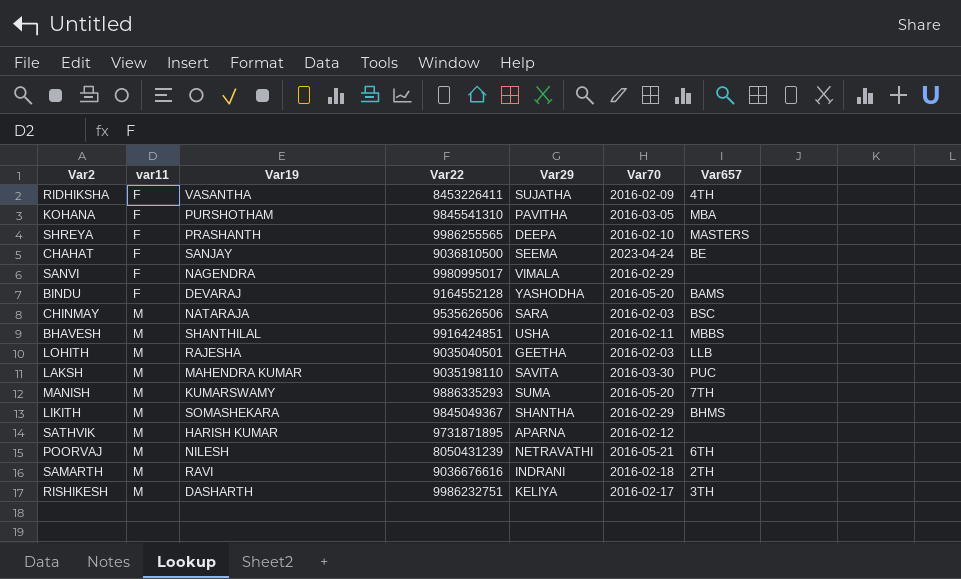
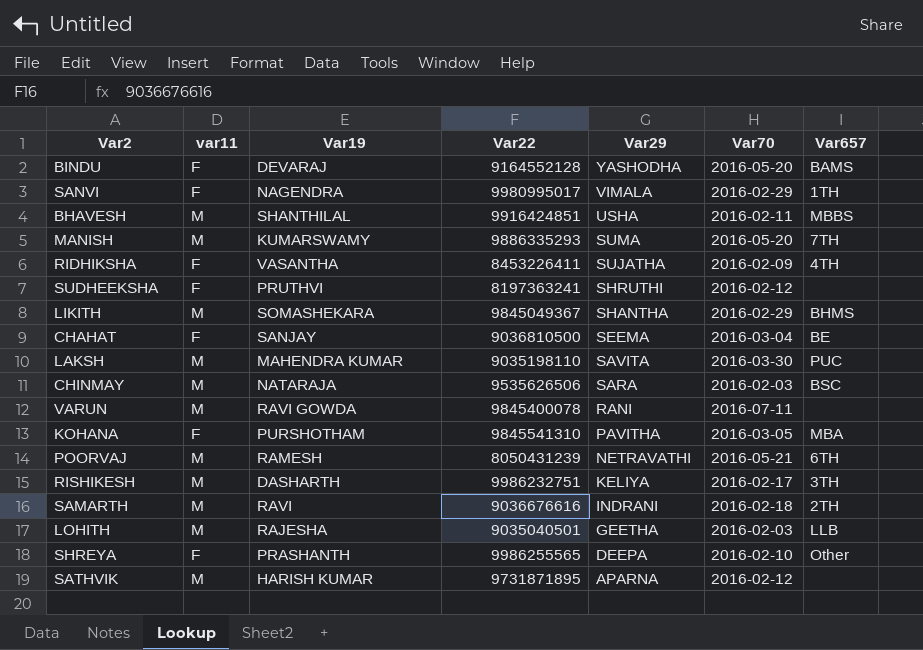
row order: var11 ascending -> Var29 descending
SANVI | Var657: none -> 1TH
row SUDHEEKSHA: none -> F | PRUTHVI | 8197363241 | SHRUTHI | 2016-02-12 | none
CHAHAT | Var70: 2023-04-24 -> 2016-03-04
row VARUN: none -> M | RAVI GOWDA | 9845400078 | RANI | 2016-07-11 | none
POORVAJ | Var19: NILESH -> RAMESH
SHREYA | Var657: MASTERS -> Other

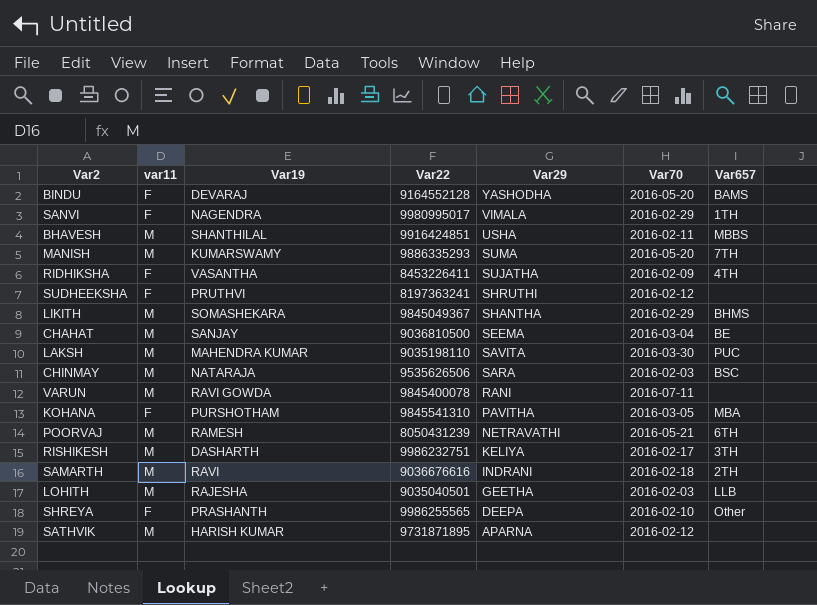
CHAHAT | var11: F -> M

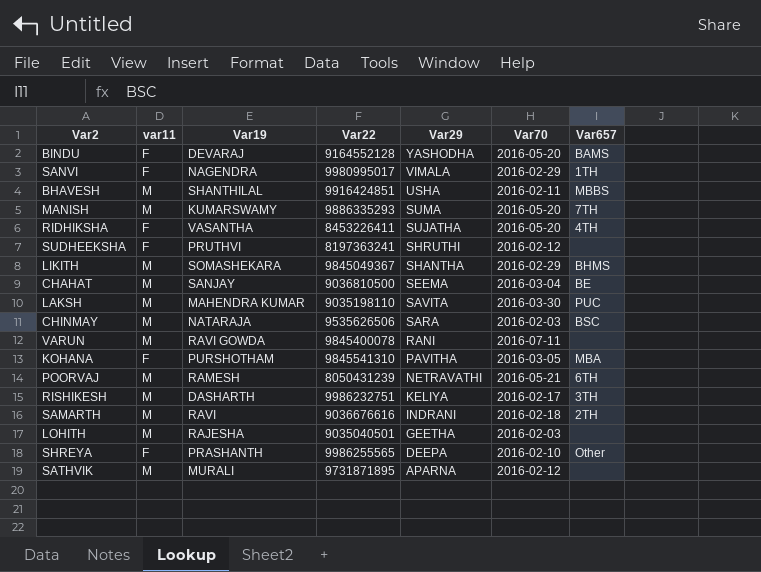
RIDHIKSHA | Var70: 2016-02-09 -> 2016-05-20
LOHITH | Var657: LLB -> none
SATHVIK | Var19: HARISH KUMAR -> MURALI

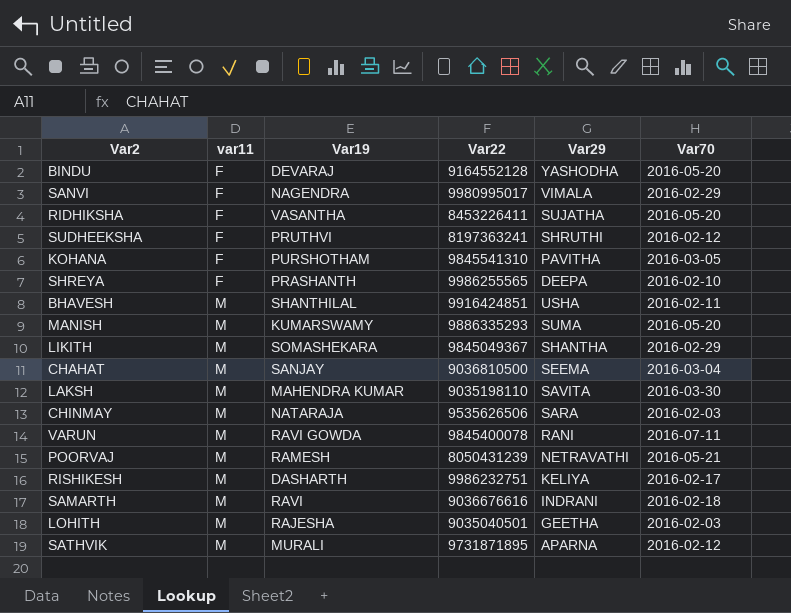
row order: Var29 descending -> var11 ascending
column Var657 | position: 7 -> none

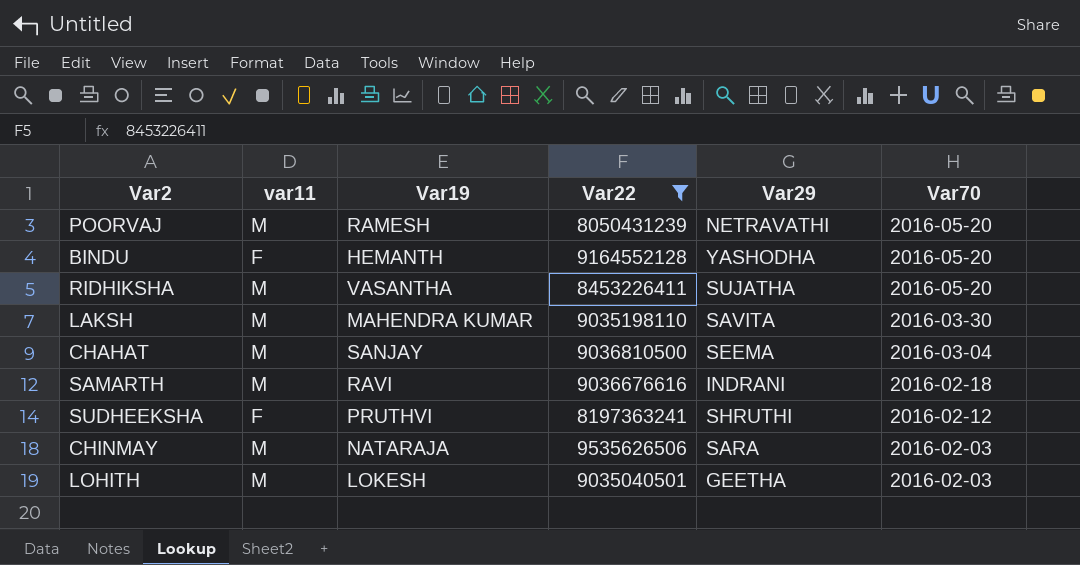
filter: none -> Var22 <= 9535626506
row order: var11 ascending -> Var70 descending
POORVAJ | Var70: 2016-05-21 -> 2016-05-20
BINDU | Var19: DEVARAJ -> HEMANTH
RIDHIKSHA | var11: F -> M
LOHITH | Var19: RAJESHA -> LOKESH

